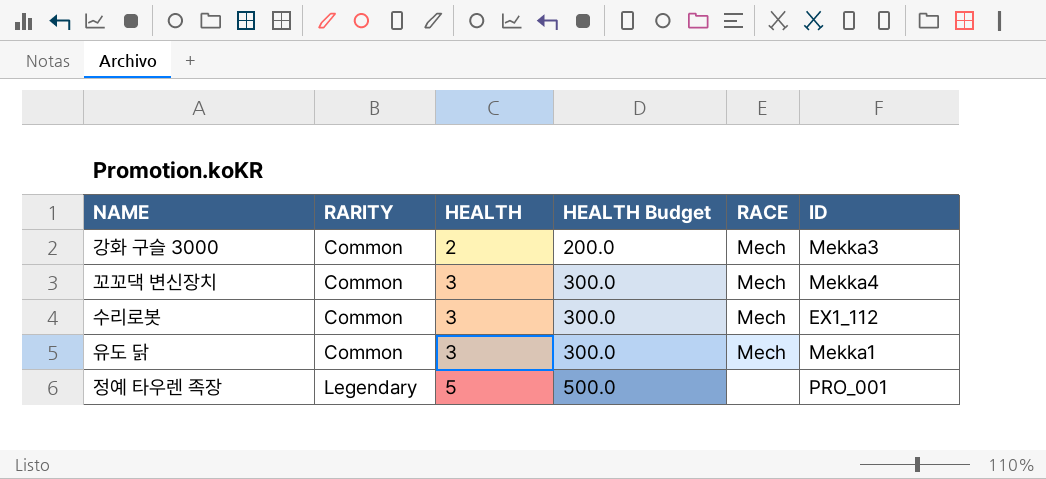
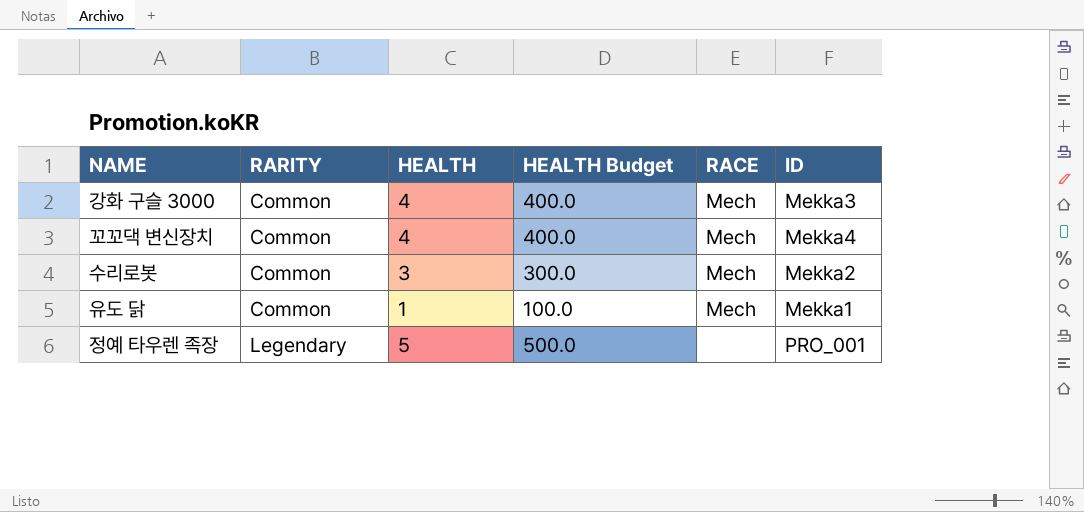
강화 구슬 3000 | HEALTH: 2 -> 4
강화 구슬 3000 | HEALTH Budget: 200.0 -> 400.0
꼬꼬댁 변신장치 | HEALTH: 3 -> 4
꼬꼬댁 변신장치 | HEALTH Budget: 300.0 -> 400.0
수리로봇 | ID: EX1_112 -> Mekka2
유도 닭 | HEALTH: 3 -> 1
유도 닭 | HEALTH Budget: 300.0 -> 100.0

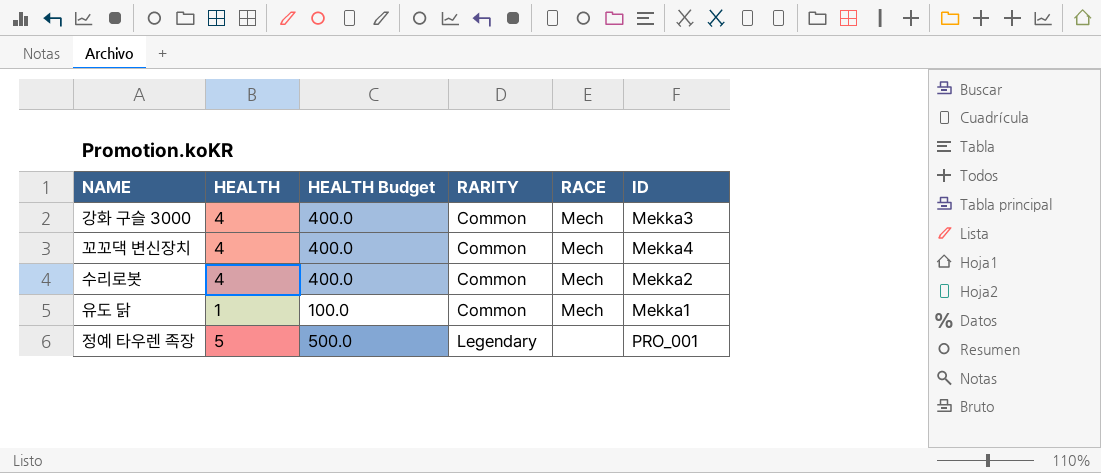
column RARITY | position: 2 -> 4
수리로봇 | HEALTH: 3 -> 4
수리로봇 | HEALTH Budget: 300.0 -> 400.0

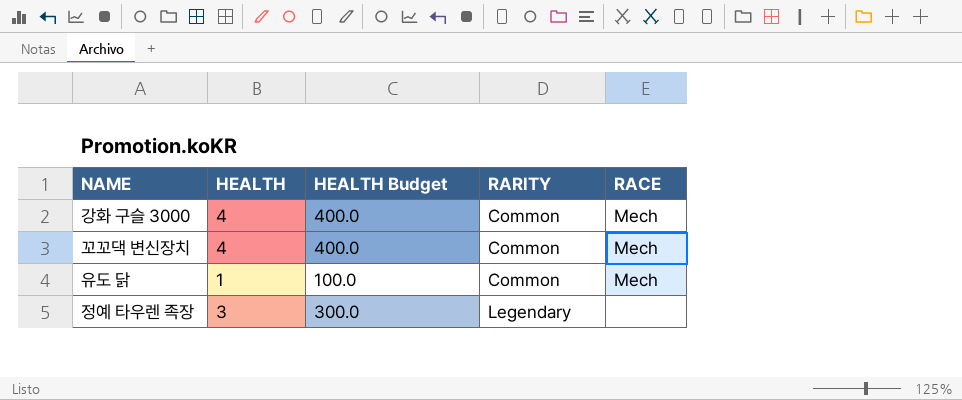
column ID | position: 6 -> none
row 수리로봇: 4 | 400.0 | Common | Mech | Mekka2 -> none
정예 타우렌 족장 | HEALTH: 5 -> 3
정예 타우렌 족장 | HEALTH Budget: 500.0 -> 300.0

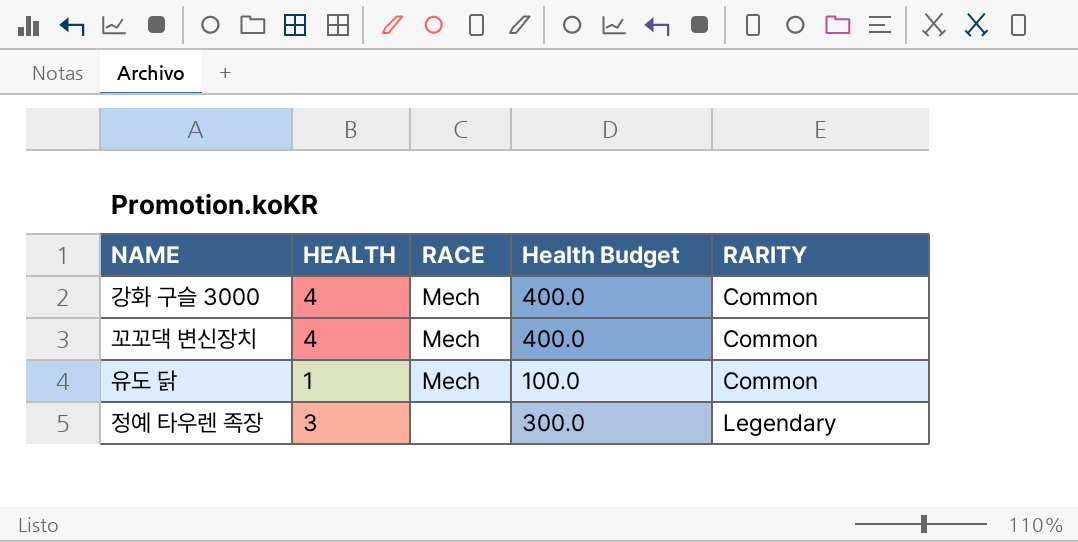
column RACE | position: 5 -> 3
column name: HEALTH Budget -> Health Budget

